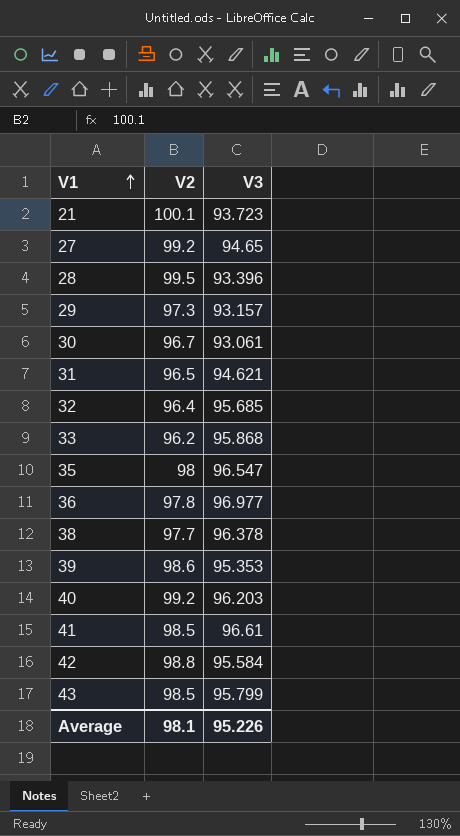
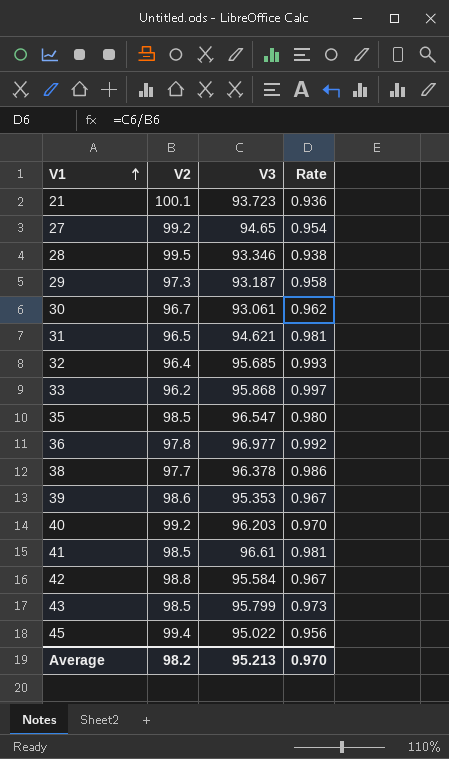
column Rate | formula: none -> [V3] / [V2]
28 | V3: 93.396 -> 93.346
29 | V3: 93.157 -> 93.187
35 | V2: 98 -> 98.5
row 45: none -> 99.4 | 95.022 | 0.956
Average | V2: 98.1 -> 98.2
Average | V3: 95.226 -> 95.213

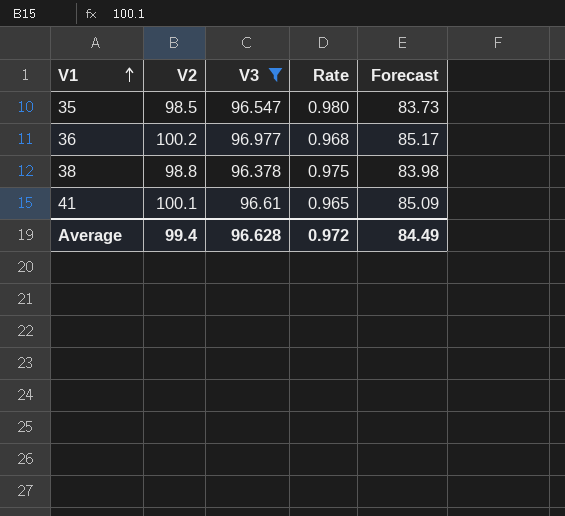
filter: none -> V3 >= 96.378
column Forecast | formula: none -> [V2] * 0.85
36 | V2: 97.8 -> 100.2
36 | Rate: 0.992 -> 0.968
38 | V2: 97.7 -> 98.8
38 | Rate: 0.986 -> 0.975
41 | V2: 98.5 -> 100.1
41 | Rate: 0.981 -> 0.965
Average | V2: 98.2 -> 99.4
Average | V3: 95.213 -> 96.628
Average | Rate: 0.970 -> 0.972

